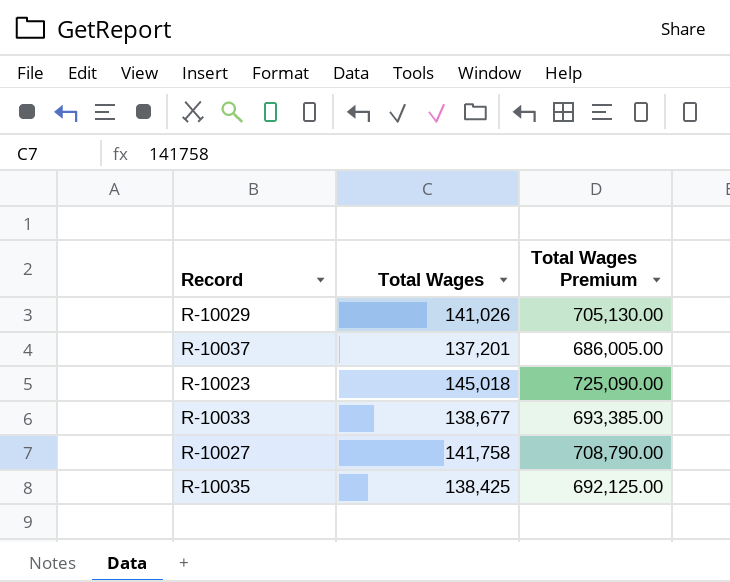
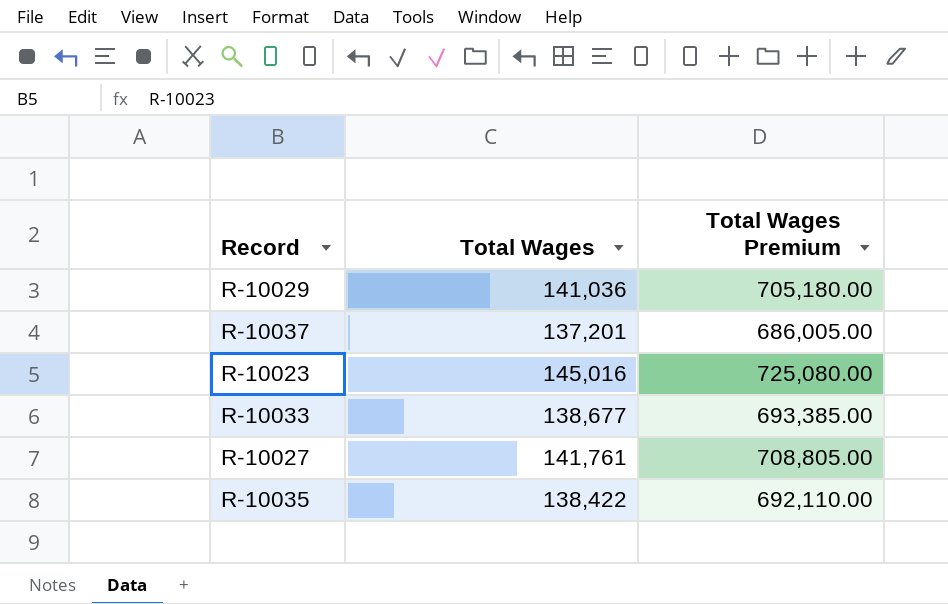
R-10029 | Total Wages: 141,026 -> 141,036
R-10029 | Total Wages Premium: 705,130.00 -> 705,180.00
R-10023 | Total Wages: 145,018 -> 145,016
R-10023 | Total Wages Premium: 725,090.00 -> 725,080.00
R-10027 | Total Wages: 141,758 -> 141,761
R-10027 | Total Wages Premium: 708,790.00 -> 708,805.00
R-10035 | Total Wages: 138,425 -> 138,422
R-10035 | Total Wages Premium: 692,125.00 -> 692,110.00

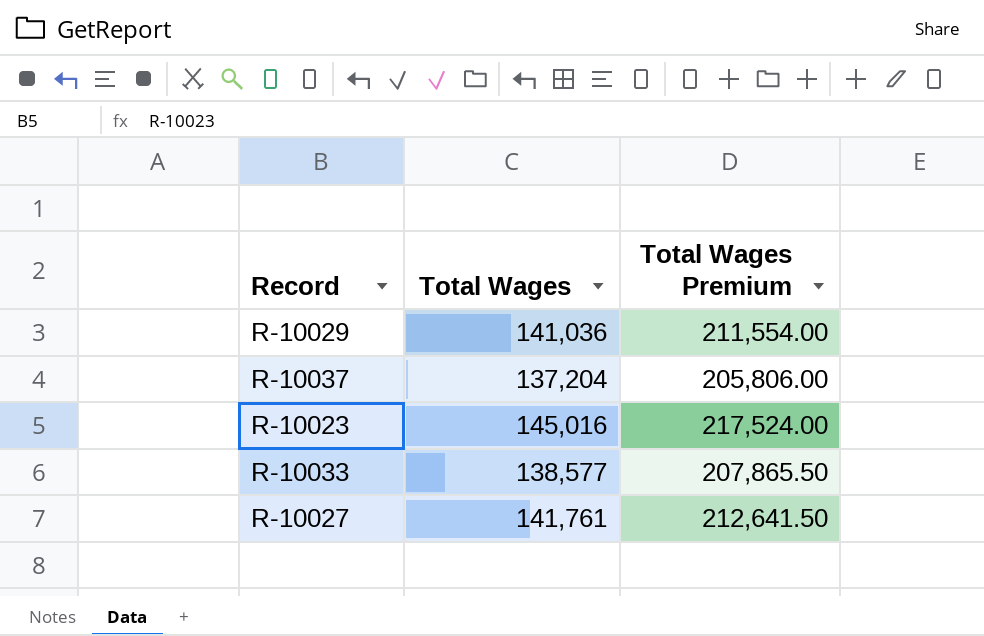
column Total Wages Premium | formula: [Total Wages] * 5 -> [Total Wages] * 1.5
row R-10035: 138,422 | 692,110.00 -> none
R-10037 | Total Wages: 137,201 -> 137,204
R-10033 | Total Wages: 138,677 -> 138,577

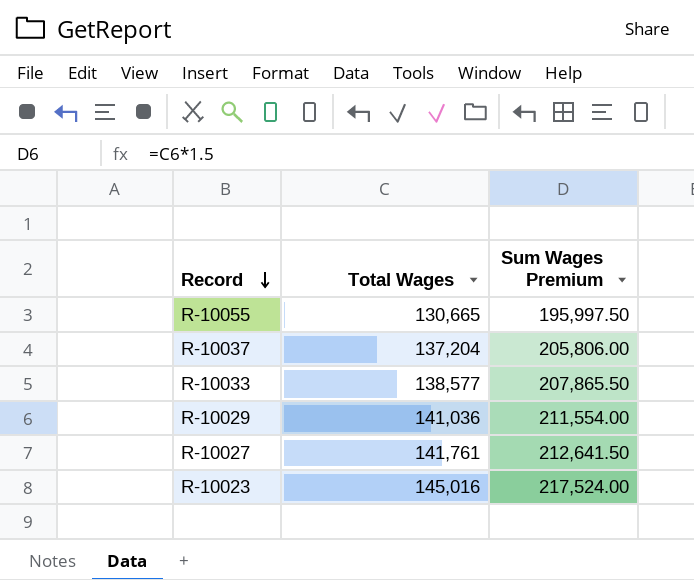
row order: none -> Record descending
column name: Total Wages Premium -> Sum Wages Premium
row R-10055: none -> 130,665 | 195,997.50

